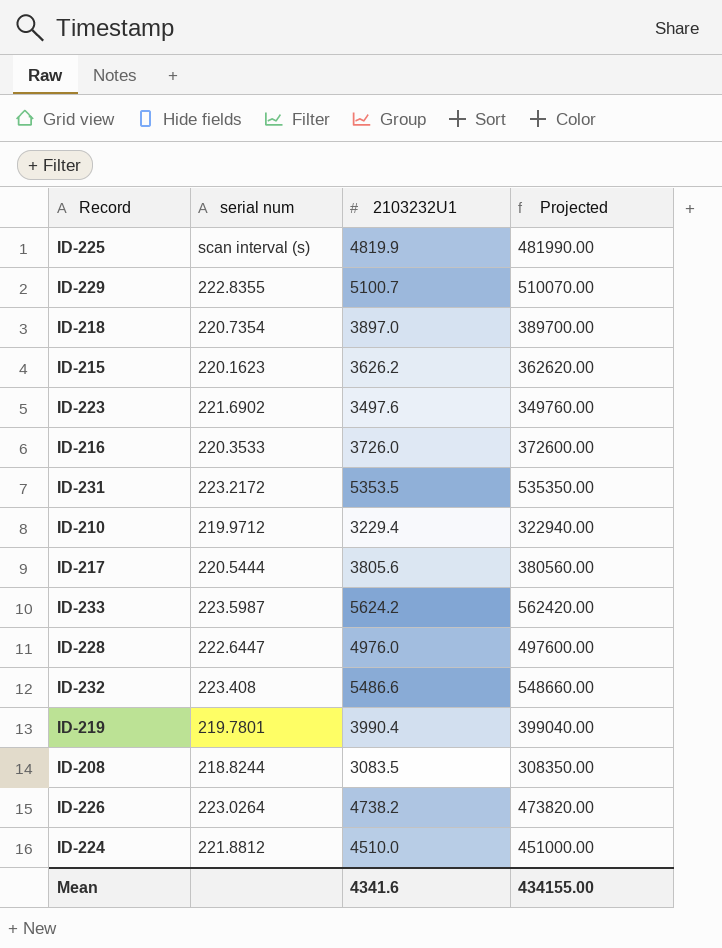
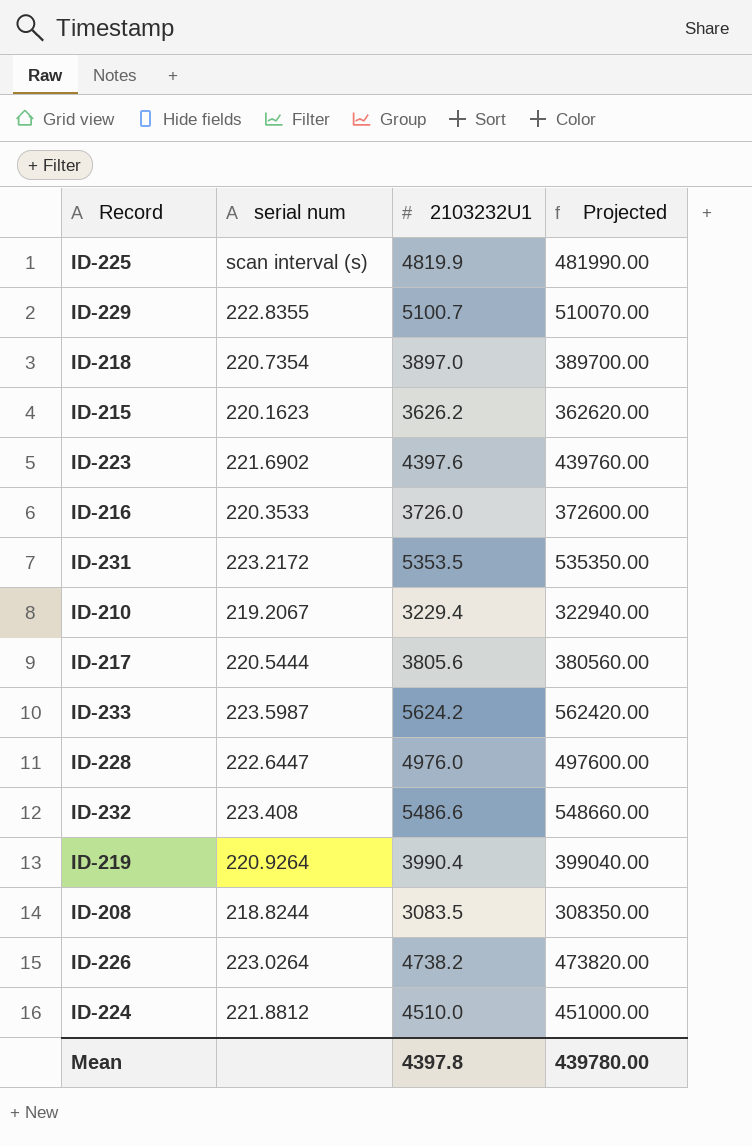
ID-223 | 2103232U1: 3497.6 -> 4397.6
ID-223 | Projected: 349760.00 -> 439760.00
ID-210 | serial num: 219.9712 -> 219.2067
ID-219 | serial num: 219.7801 -> 220.9264
Mean | 2103232U1: 4341.6 -> 4397.8
Mean | Projected: 434155.00 -> 439780.00

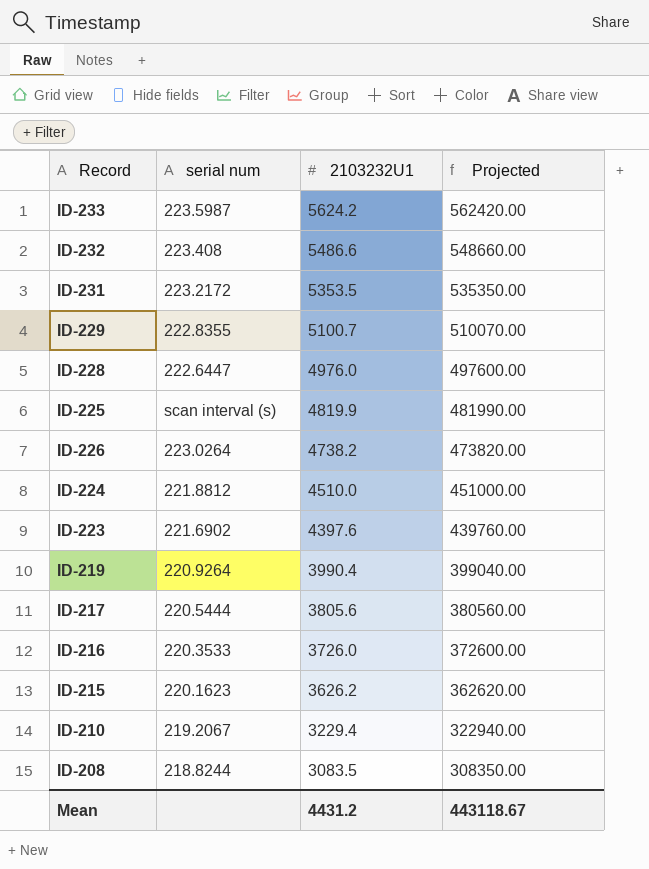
row order: none -> 2103232U1 descending
row ID-218: 220.7354 | 3897.0 | 389700.00 -> none
Mean | 2103232U1: 4397.8 -> 4431.2
Mean | Projected: 439780.00 -> 443118.67

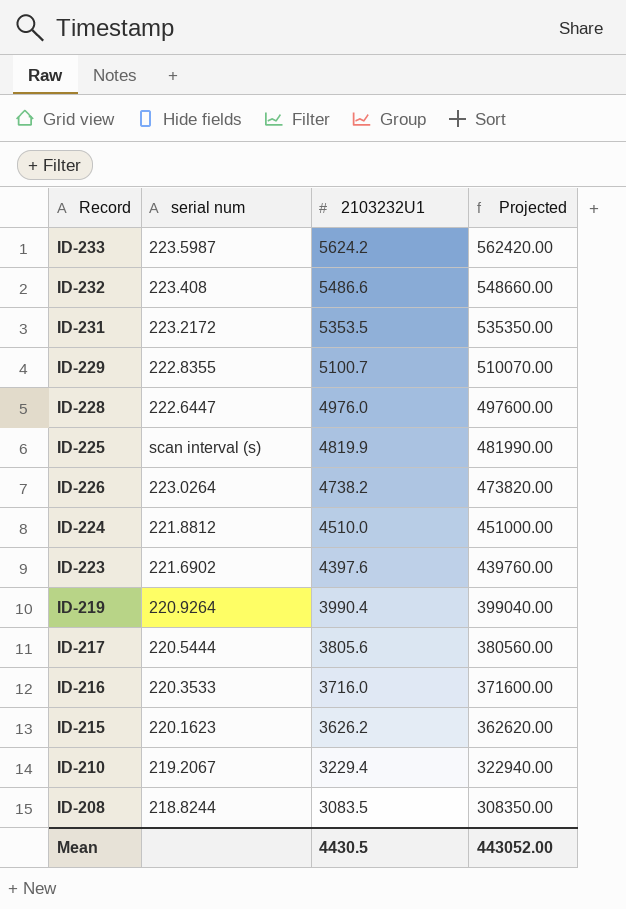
ID-216 | 2103232U1: 3726.0 -> 3716.0
ID-216 | Projected: 372600.00 -> 371600.00
Mean | 2103232U1: 4431.2 -> 4430.5
Mean | Projected: 443118.67 -> 443052.00

